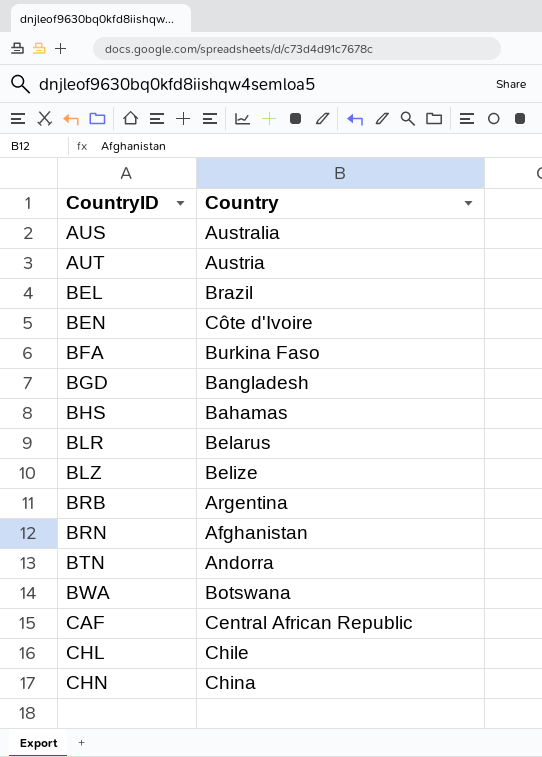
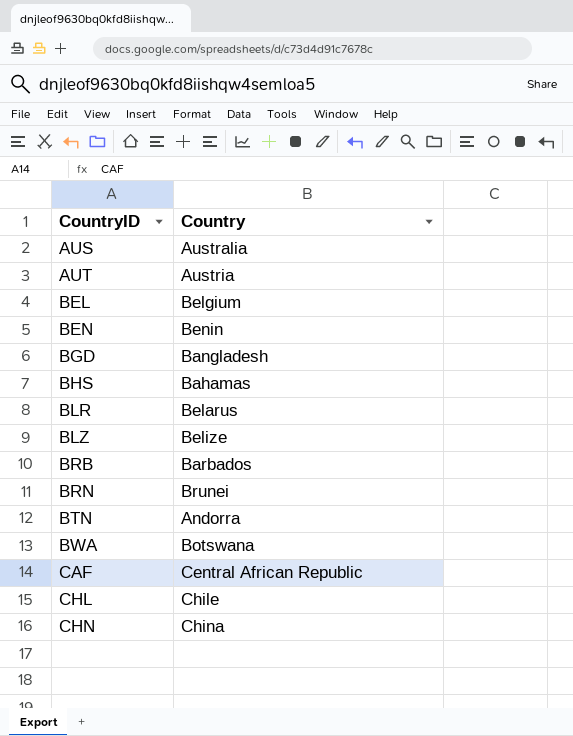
row BFA: Burkina Faso -> none
BEL | Country: Brazil -> Belgium
BEN | Country: Côte d'Ivoire -> Benin
BRB | Country: Argentina -> Barbados
BRN | Country: Afghanistan -> Brunei

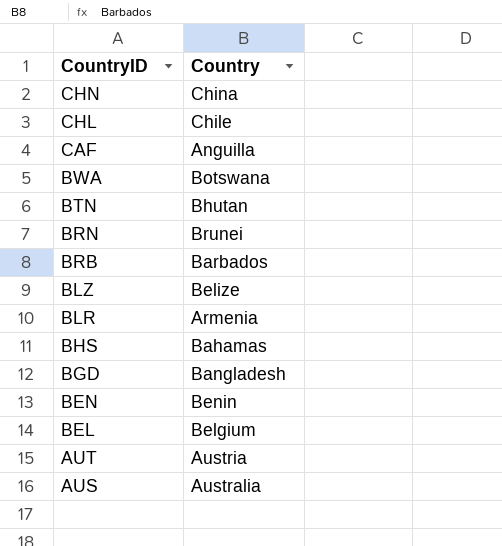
row order: CountryID ascending -> CountryID descending
CAF | Country: Central African Republic -> Anguilla
BTN | Country: Andorra -> Bhutan
BLR | Country: Belarus -> Armenia

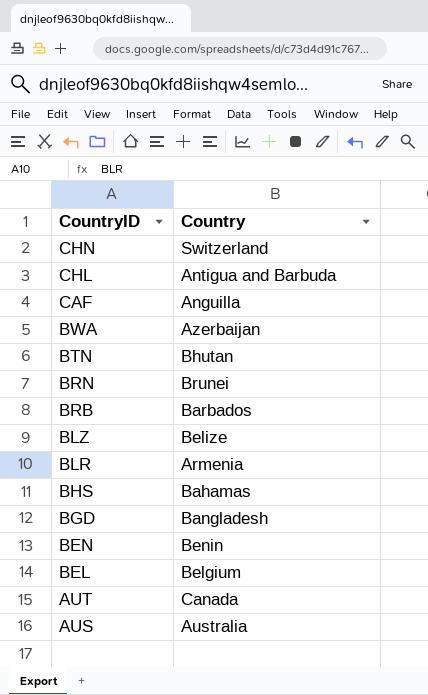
CHN | Country: China -> Switzerland
CHL | Country: Chile -> Antigua and Barbuda
BWA | Country: Botswana -> Azerbaijan
AUT | Country: Austria -> Canada

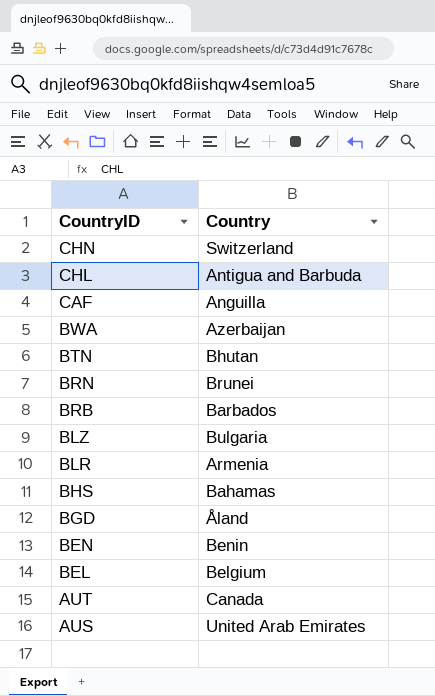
BLZ | Country: Belize -> Bulgaria
BGD | Country: Bangladesh -> Åland
AUS | Country: Australia -> United Arab Emirates

